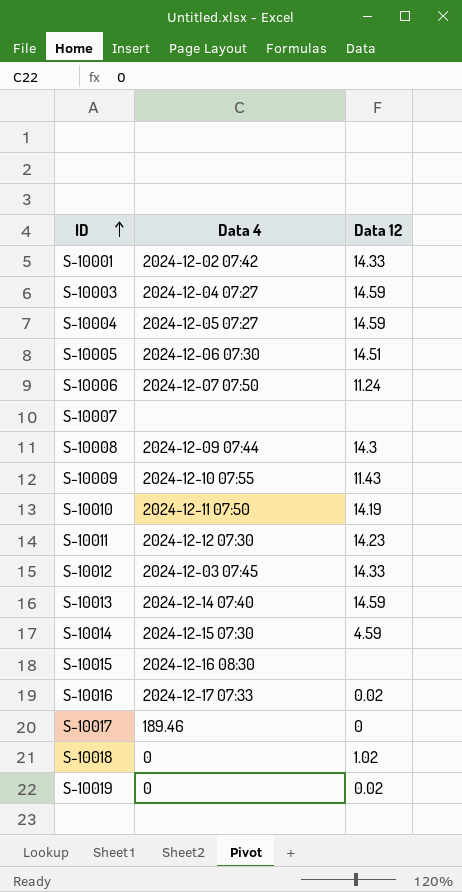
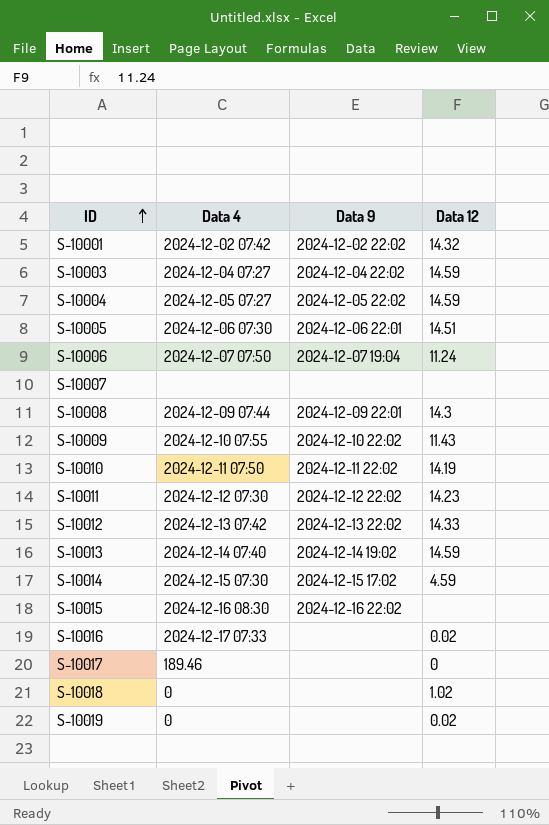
column Data 9 | position: none -> 3
S-10001 | Data 12: 14.33 -> 14.32
S-10012 | Data 4: 2024-12-03 07:45 -> 2024-12-13 07:42

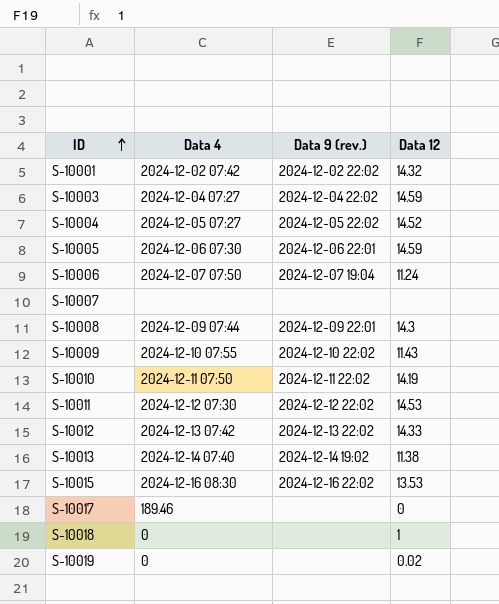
column name: Data 9 -> Data 9 (rev.)
row S-10014: 2024-12-15 07:30 | 2024-12-15 17:02 | 4.59 -> none
row S-10016: 2024-12-17 07:33 | none | 0.02 -> none
S-10004 | Data 12: 14.59 -> 14.52
S-10005 | Data 12: 14.51 -> 14.59
S-10011 | Data 12: 14.23 -> 14.53
S-10013 | Data 12: 14.59 -> 11.38
S-10015 | Data 12: none -> 13.53
S-10018 | Data 12: 1.02 -> 1

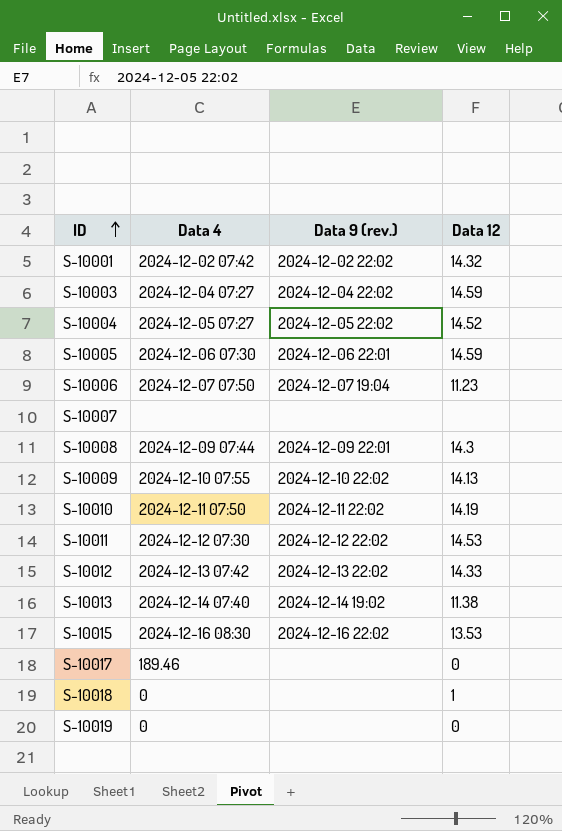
S-10006 | Data 12: 11.24 -> 11.23
S-10009 | Data 12: 11.43 -> 14.13
S-10019 | Data 12: 0.02 -> 0

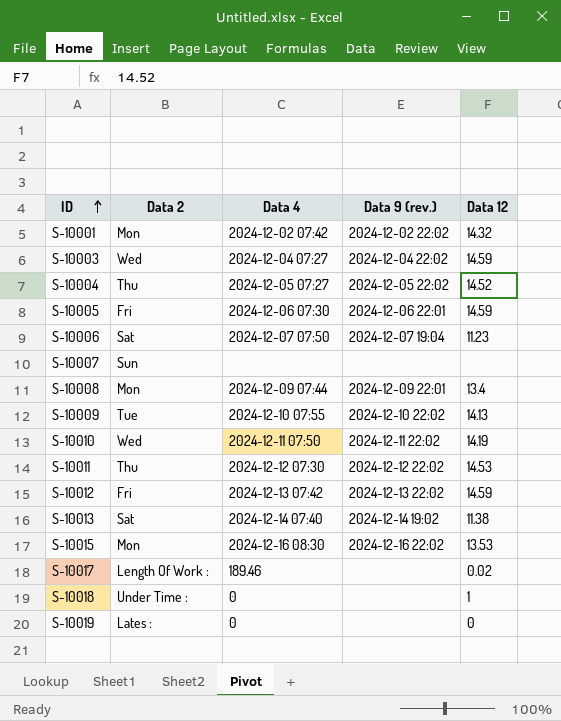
column Data 2 | position: none -> 2
S-10008 | Data 12: 14.3 -> 13.4
S-10012 | Data 12: 14.33 -> 14.59
S-10017 | Data 12: 0 -> 0.02

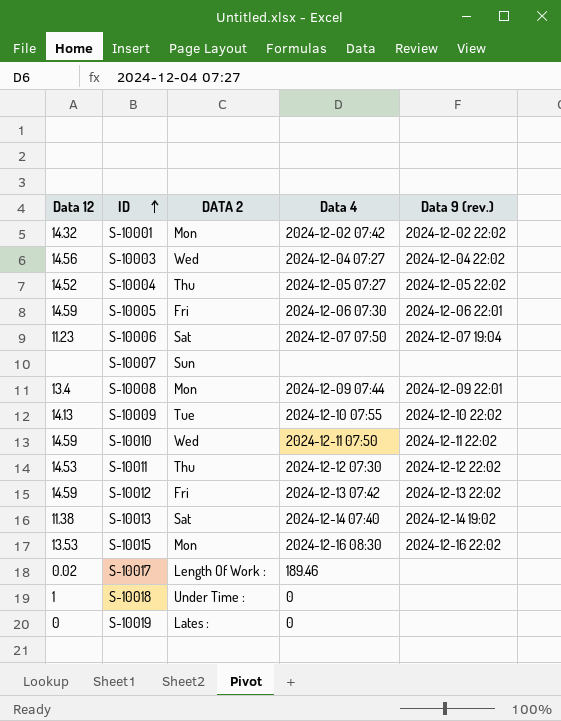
column Data 12 | position: 5 -> 1
column name: Data 2 -> DATA 2
S-10003 | Data 12: 14.59 -> 14.56
S-10010 | Data 12: 14.19 -> 14.59

